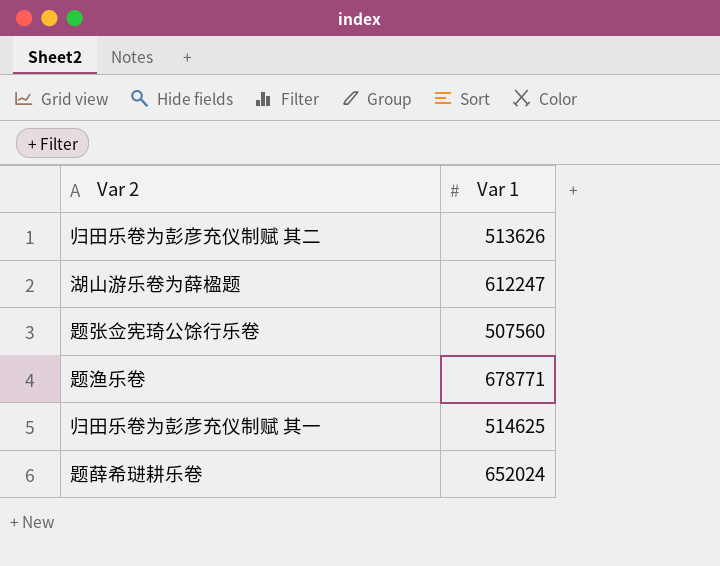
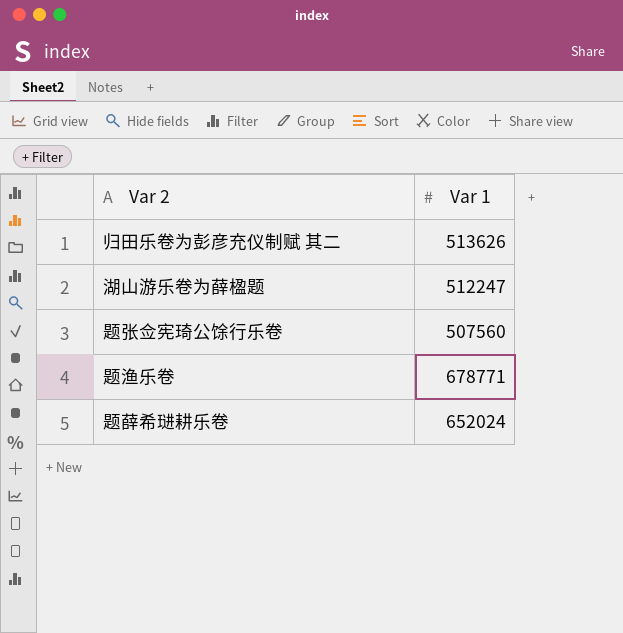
row 归田乐卷为彭彦充仪制赋 其一: 514625 -> none
湖山游乐卷为薛楹题 | Var 1: 612247 -> 512247

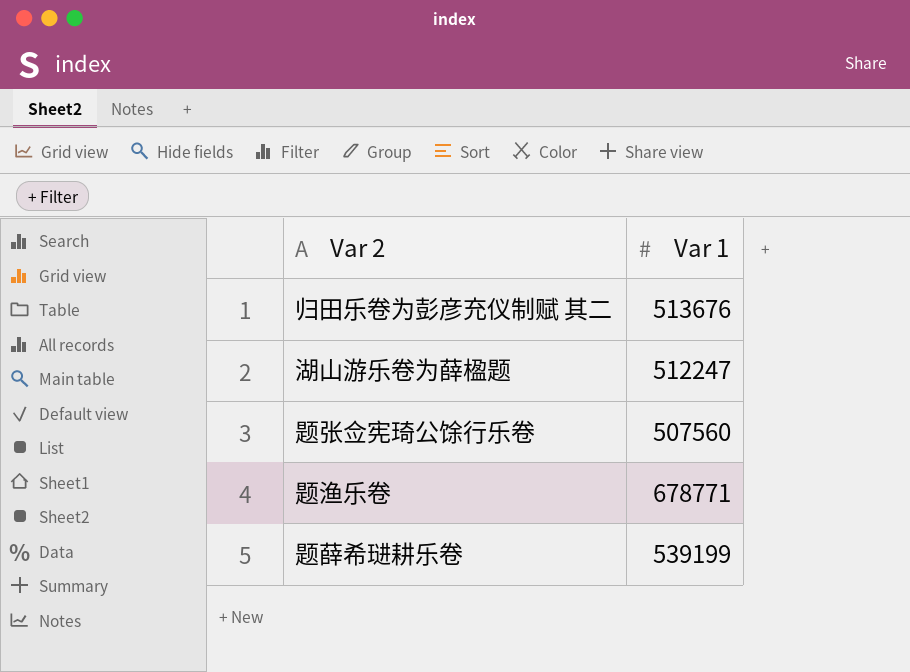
归田乐卷为彭彦充仪制赋 其二 | Var 1: 513626 -> 513676
题薛希琎耕乐卷 | Var 1: 652024 -> 539199

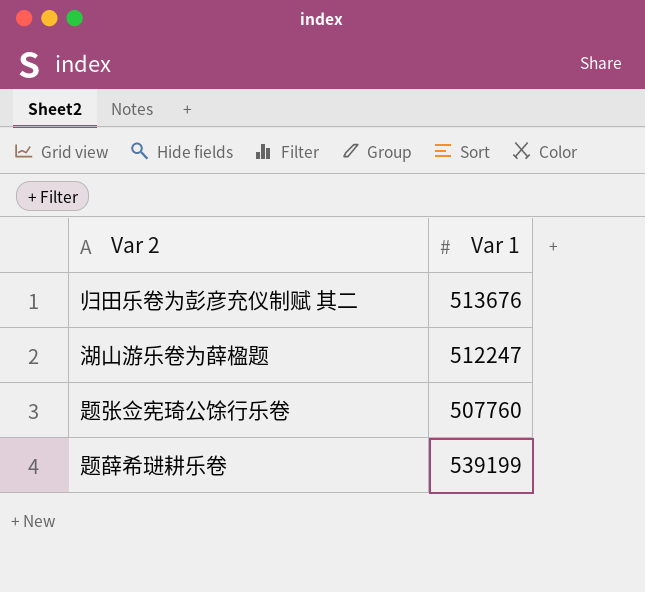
row 题渔乐卷: 678771 -> none
题张佥宪琦公馀行乐卷 | Var 1: 507560 -> 507760

